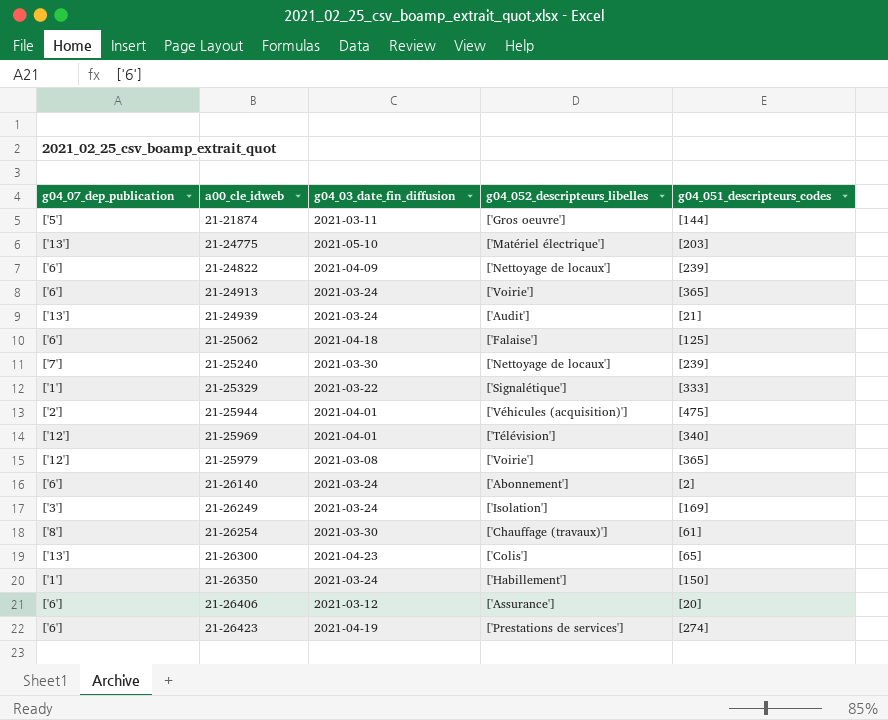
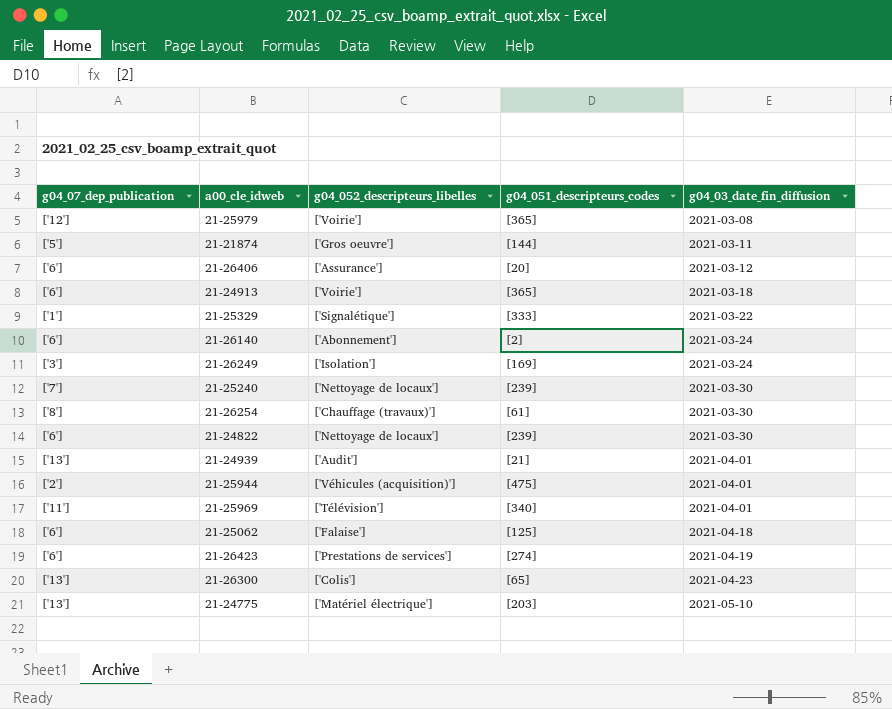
row order: a00_cle_idweb ascending -> g04_03_date_fin_diffusion ascending
column g04_03_date_fin_diffusion | position: 3 -> 5
row 21-26350: ['1'] | 2021-03-24 | ['Habillement'] | [150] -> none
21-24913 | g04_03_date_fin_diffusion: 2021-03-24 -> 2021-03-18
21-24822 | g04_03_date_fin_diffusion: 2021-04-09 -> 2021-03-30
21-24939 | g04_03_date_fin_diffusion: 2021-03-24 -> 2021-04-01
21-25969 | g04_07_dep_publication: ['12'] -> ['11']

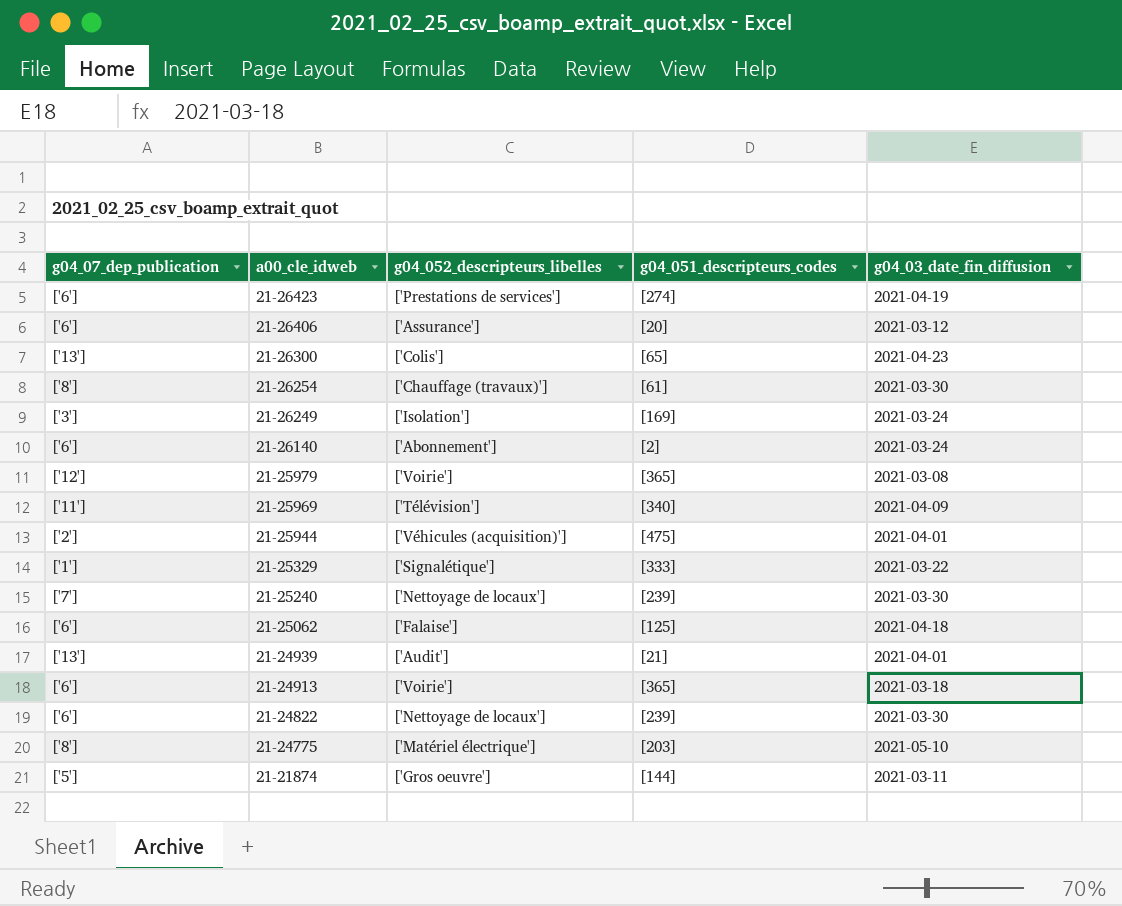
row order: g04_03_date_fin_diffusion ascending -> a00_cle_idweb descending
21-25969 | g04_03_date_fin_diffusion: 2021-04-01 -> 2021-04-09
21-24775 | g04_07_dep_publication: ['13'] -> ['8']

